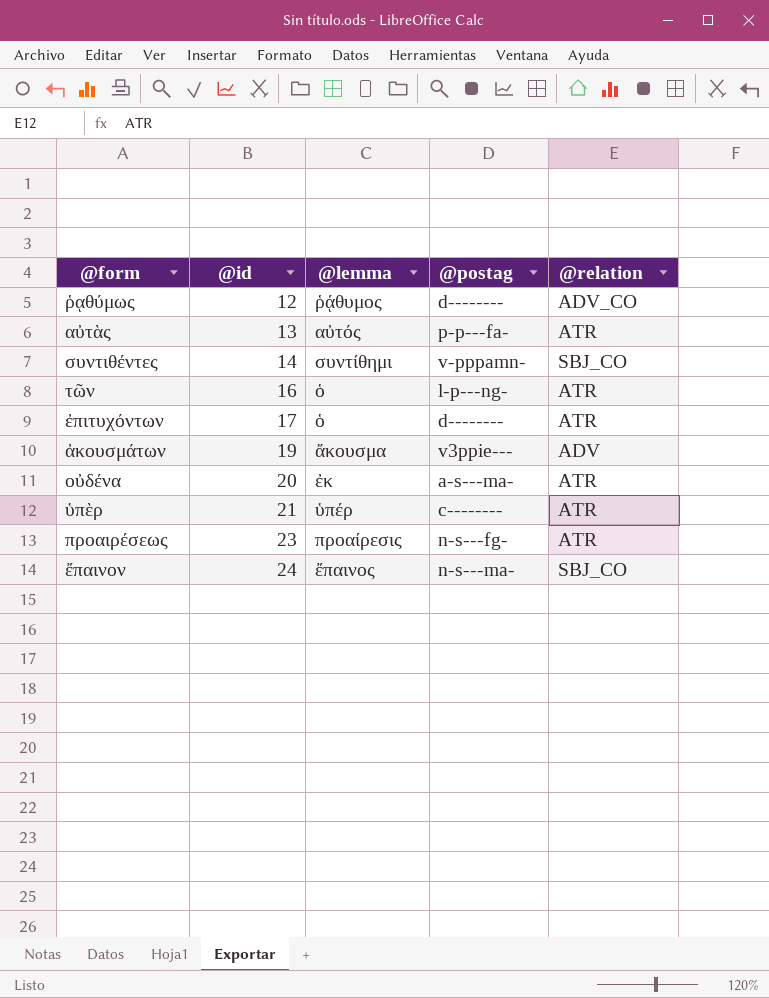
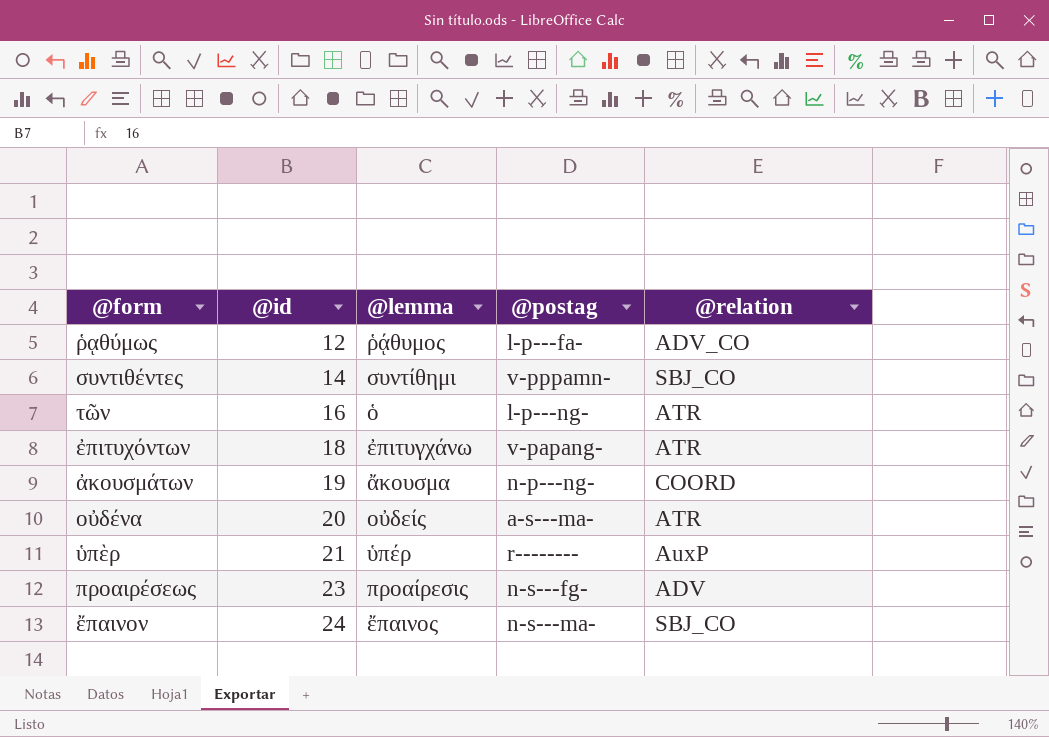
row αὐτὰς: 13 | αὐτός | p-p---fa- | ATR -> none
ῥᾳθύμως | @postag: d-------- -> l-p---fa-
ἐπιτυχόντων | @id: 17 -> 18
ἐπιτυχόντων | @lemma: ὁ -> ἐπιτυγχάνω
ἐπιτυχόντων | @postag: d-------- -> v-papang-
ἀκουσμάτων | @postag: v3ppie--- -> n-p---ng-
ἀκουσμάτων | @relation: ADV -> COORD
οὐδένα | @lemma: ἐκ -> οὐδείς
ὑπὲρ | @postag: c-------- -> r--------
ὑπὲρ | @relation: ATR -> AuxP
προαιρέσεως | @relation: ATR -> ADV

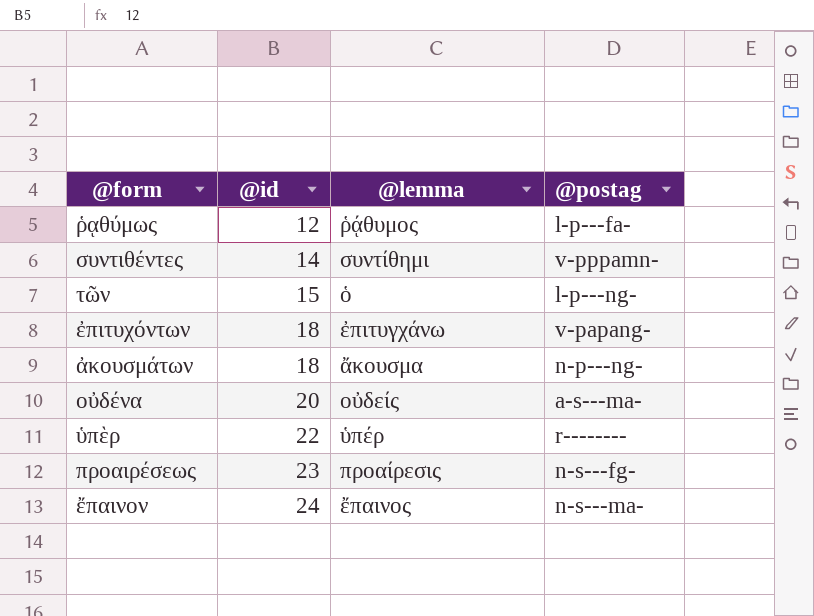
column @relation | position: 5 -> none
τῶν | @id: 16 -> 15
ἀκουσμάτων | @id: 19 -> 18
ὑπὲρ | @id: 21 -> 22

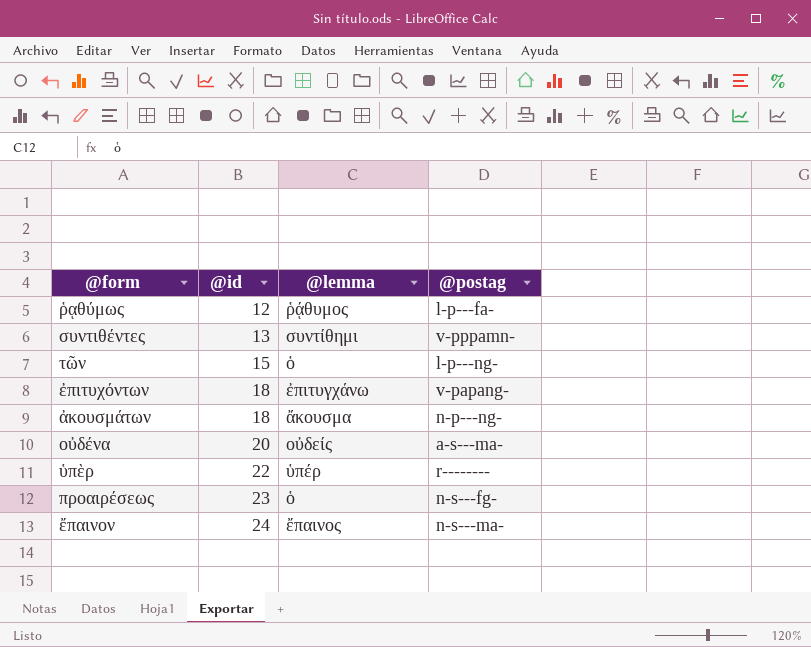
συντιθέντες | @id: 14 -> 13
προαιρέσεως | @lemma: προαίρεσις -> ὁ

